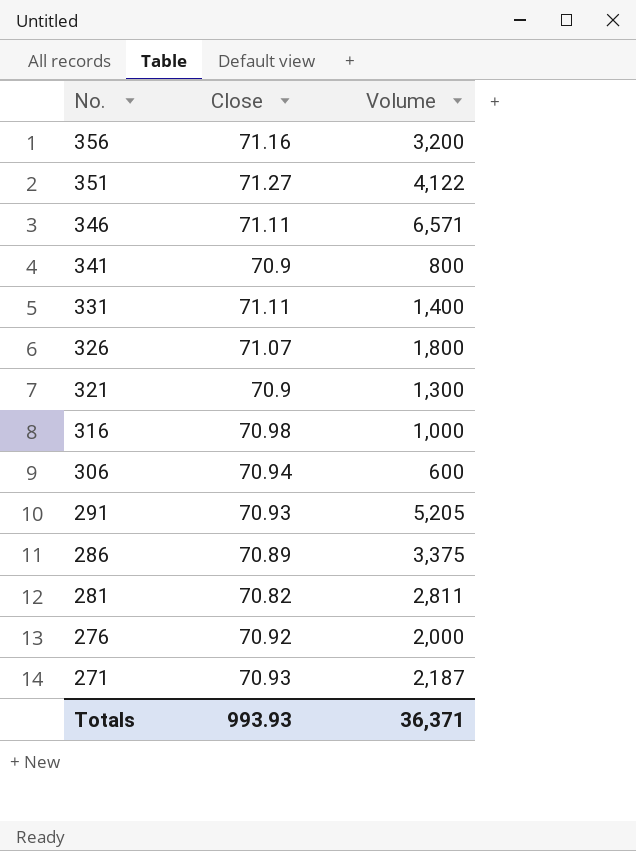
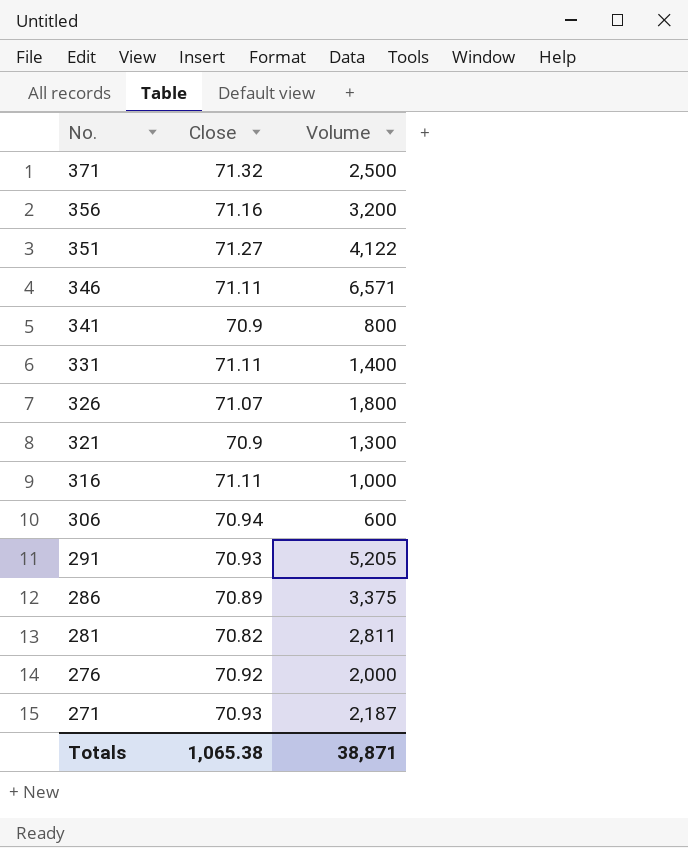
row 371: none -> 71.32 | 2,500
316 | Close: 70.98 -> 71.11
Totals | Close: 993.93 -> 1,065.38
Totals | Volume: 36,371 -> 38,871

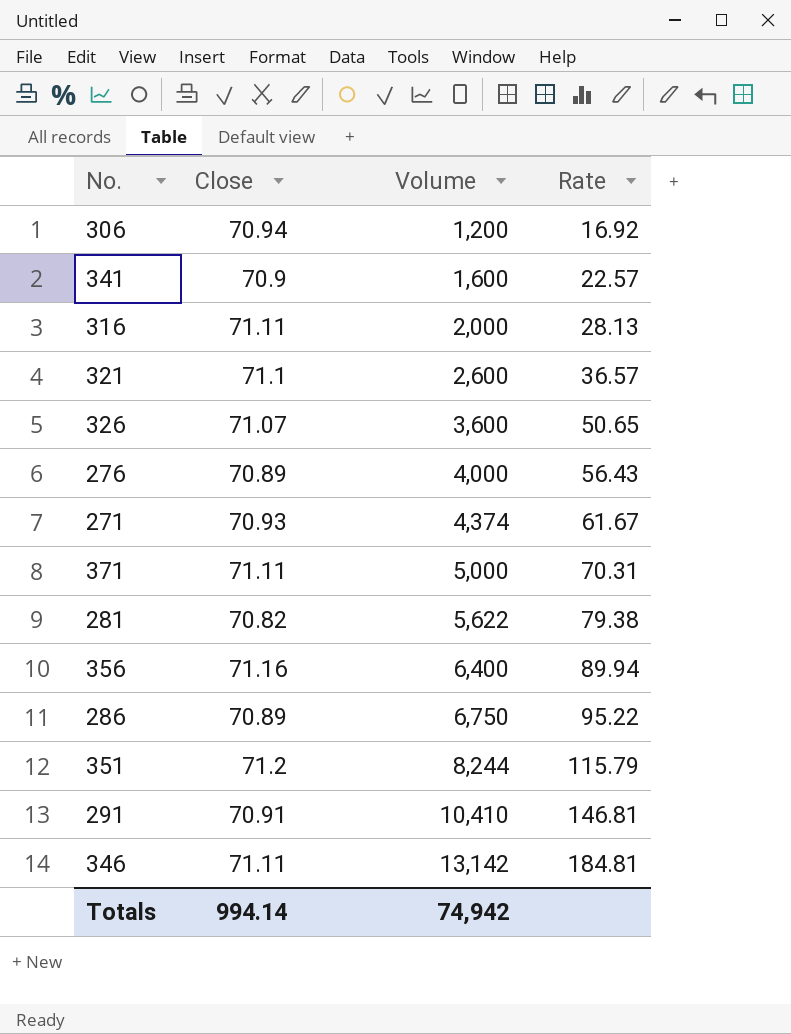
row order: No. descending -> Volume ascending
column Rate | formula: none -> [Volume] / [Close]
row 331: 71.11 | 1,400 -> none
306 | Volume: 600 -> 1,200
341 | Volume: 800 -> 1,600
316 | Volume: 1,000 -> 2,000
321 | Close: 70.9 -> 71.1
321 | Volume: 1,300 -> 2,600
326 | Volume: 1,800 -> 3,600
276 | Close: 70.92 -> 70.89
276 | Volume: 2,000 -> 4,000
271 | Volume: 2,187 -> 4,374
371 | Close: 71.32 -> 71.11
371 | Volume: 2,500 -> 5,000
281 | Volume: 2,811 -> 5,622
356 | Volume: 3,200 -> 6,400
286 | Volume: 3,375 -> 6,750
351 | Close: 71.27 -> 71.2
351 | Volume: 4,122 -> 8,244
291 | Close: 70.93 -> 70.91
291 | Volume: 5,205 -> 10,410
346 | Volume: 6,571 -> 13,142
Totals | Close: 1,065.38 -> 994.14
Totals | Volume: 38,871 -> 74,942

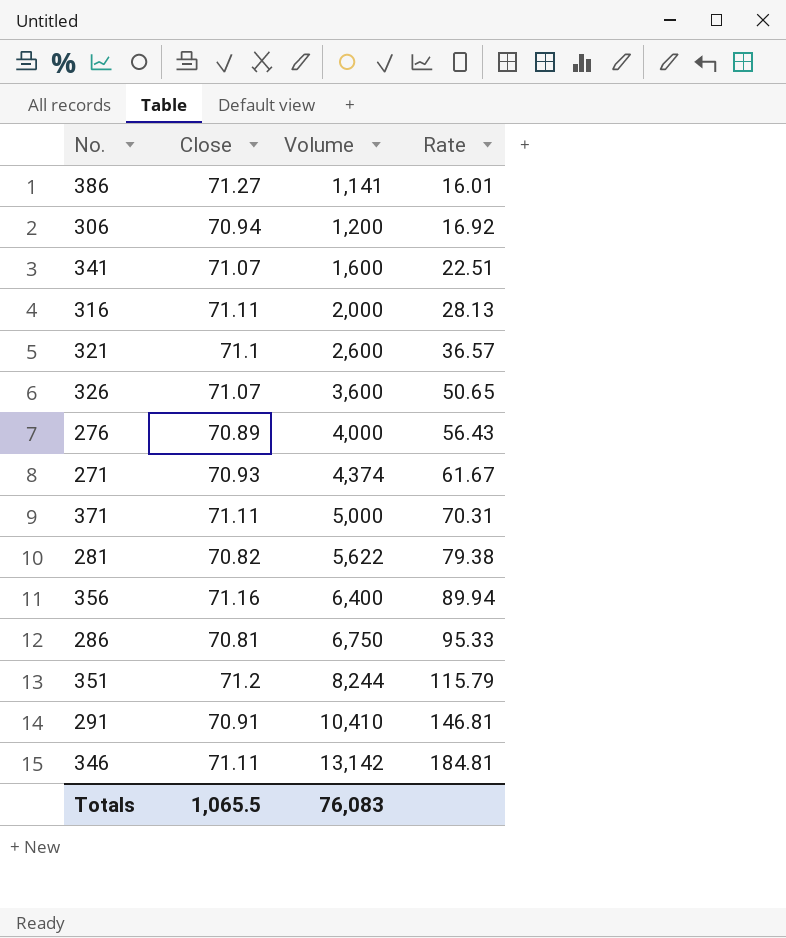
row 386: none -> 71.27 | 1,141 | 16.01
341 | Close: 70.9 -> 71.07
341 | Rate: 22.57 -> 22.51
286 | Close: 70.89 -> 70.81
286 | Rate: 95.22 -> 95.33
Totals | Close: 994.14 -> 1,065.5
Totals | Volume: 74,942 -> 76,083

